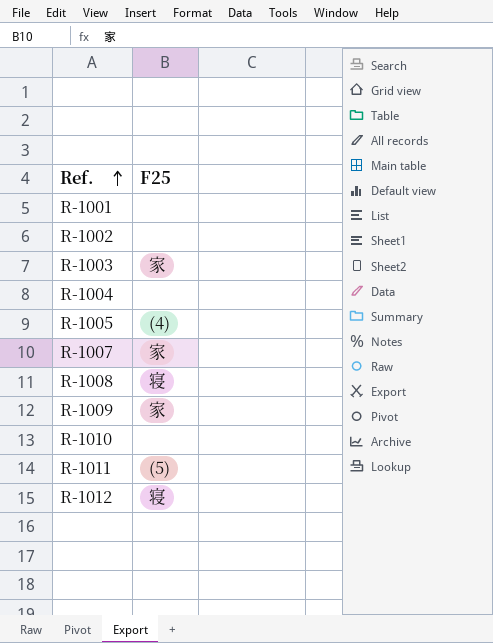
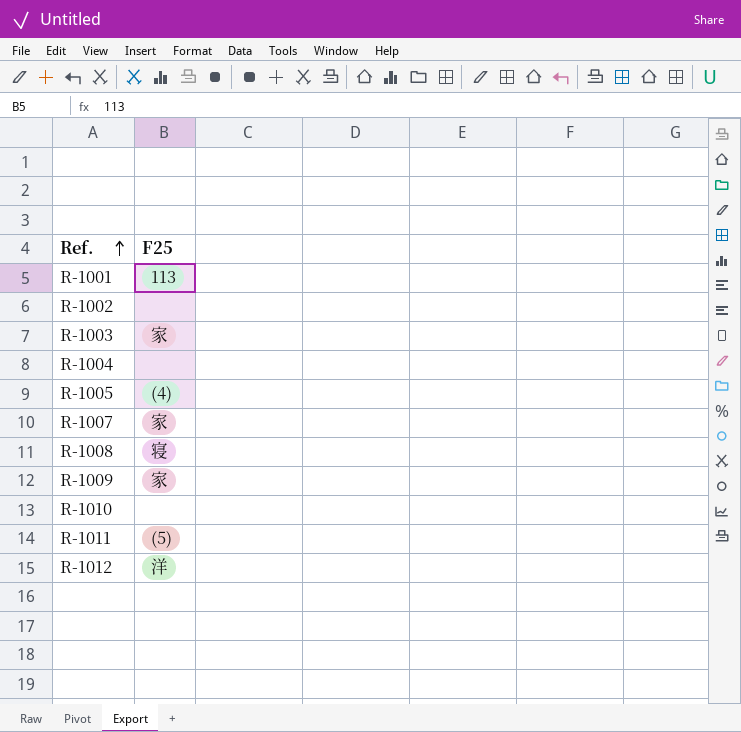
R-1001 | F25: none -> 113
R-1012 | F25: 寝 -> 洋

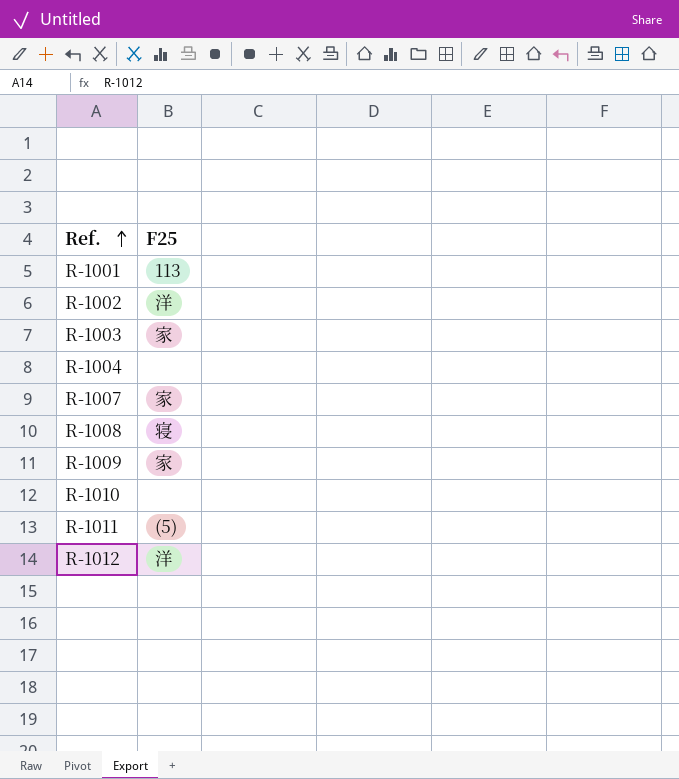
row R-1005: (4) -> none
R-1002 | F25: none -> 洋

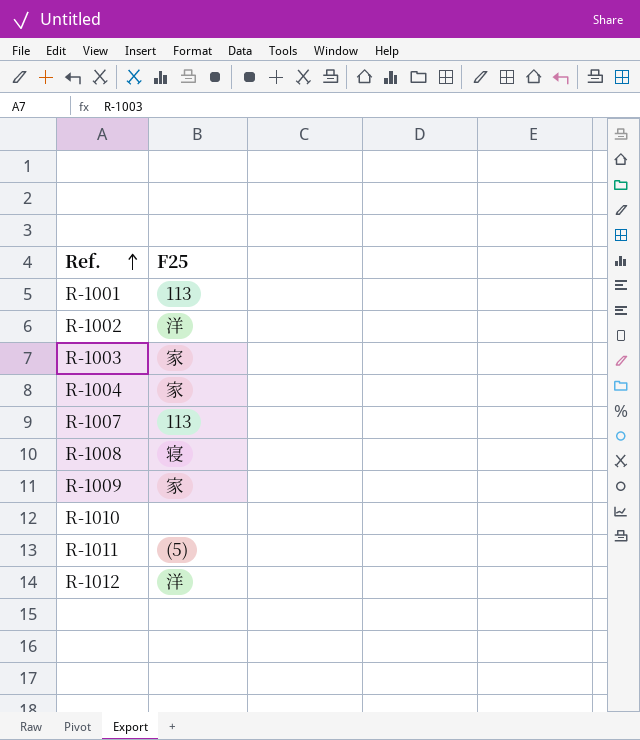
R-1004 | F25: none -> 家
R-1007 | F25: 家 -> 113

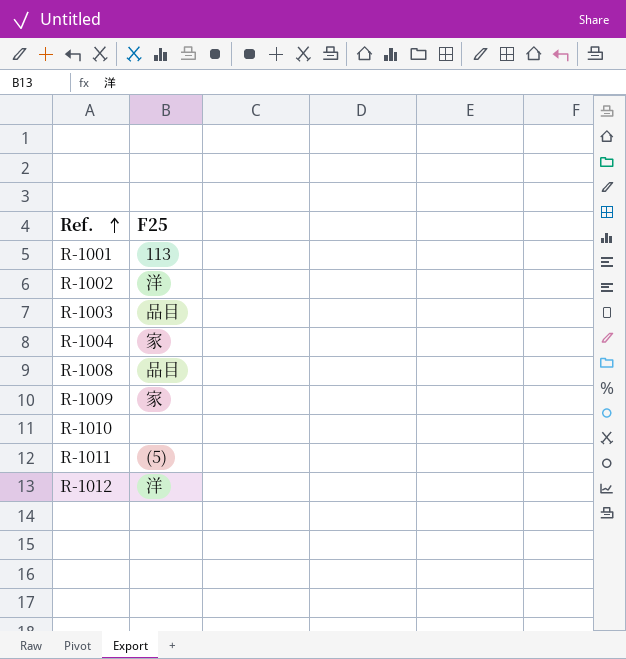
row R-1007: 113 -> none
R-1003 | F25: 家 -> 品目
R-1008 | F25: 寝 -> 品目

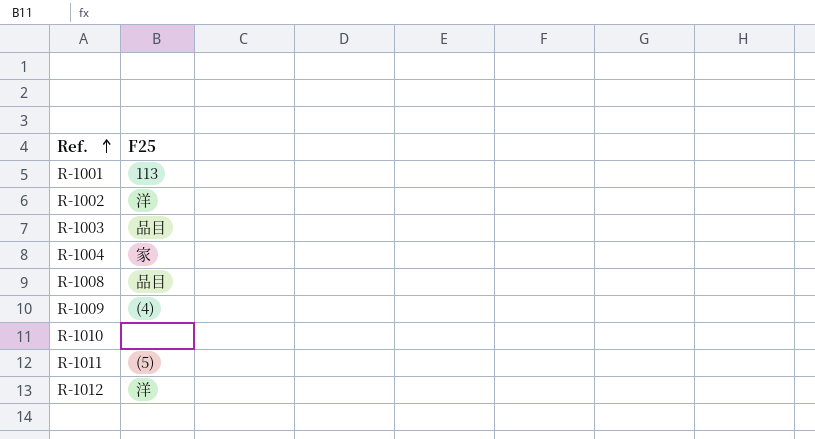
R-1009 | F25: 家 -> (4)

